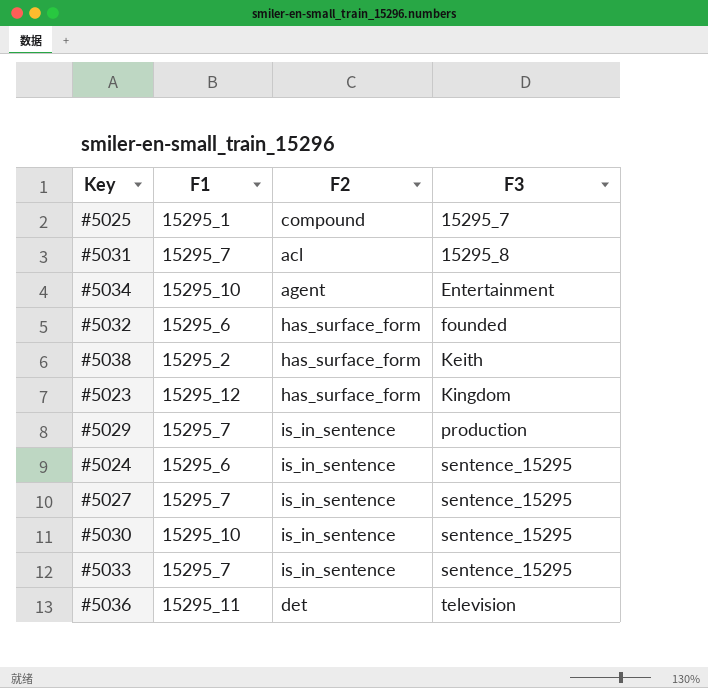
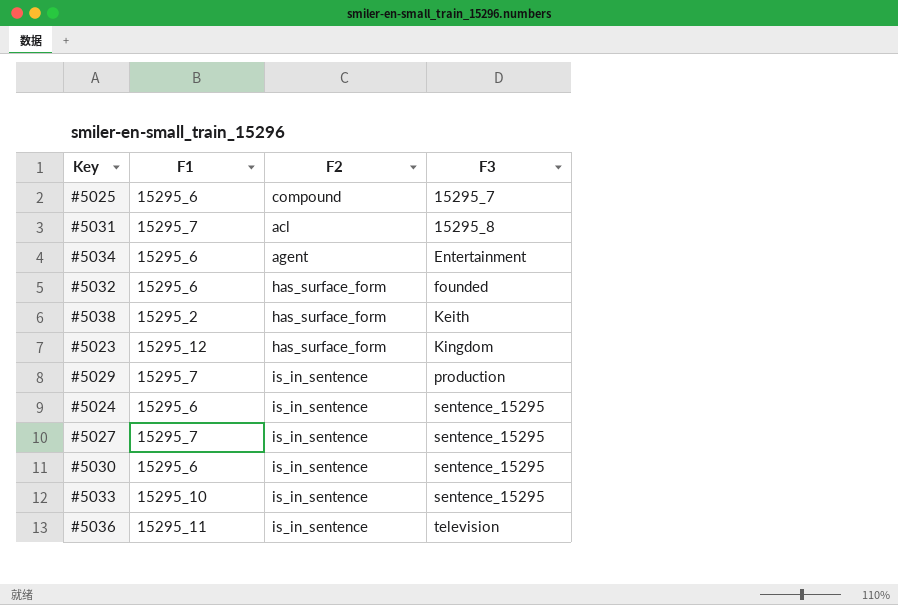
#5025 | F1: 15295_1 -> 15295_6
#5034 | F1: 15295_10 -> 15295_6
#5030 | F1: 15295_10 -> 15295_6
#5033 | F1: 15295_7 -> 15295_10
#5036 | F2: det -> is_in_sentence

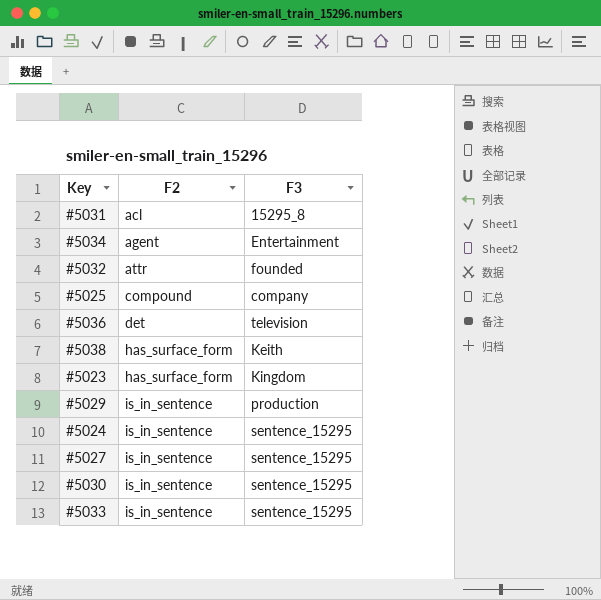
row order: F3 ascending -> F2 ascending
column F1 | position: 2 -> none
#5032 | F2: has_surface_form -> attr
#5025 | F3: 15295_7 -> company
#5036 | F2: is_in_sentence -> det

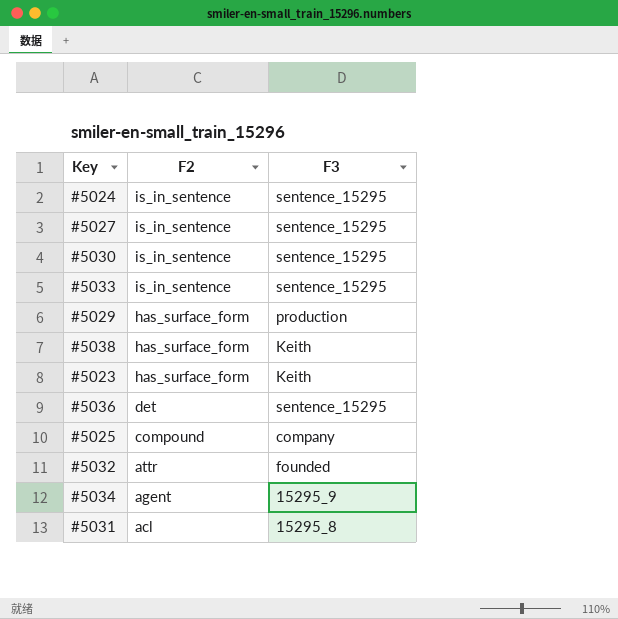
row order: F2 ascending -> F2 descending
#5029 | F2: is_in_sentence -> has_surface_form
#5023 | F3: Kingdom -> Keith
#5036 | F3: television -> sentence_15295
#5034 | F3: Entertainment -> 15295_9

